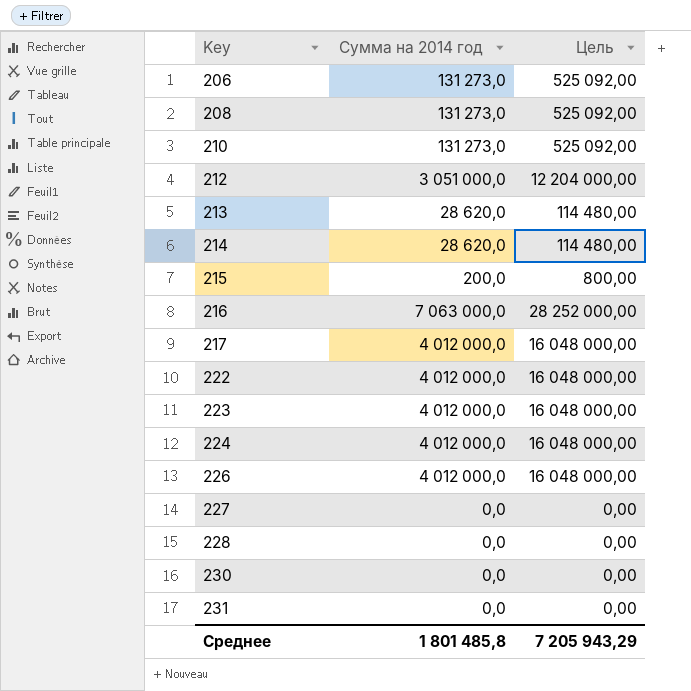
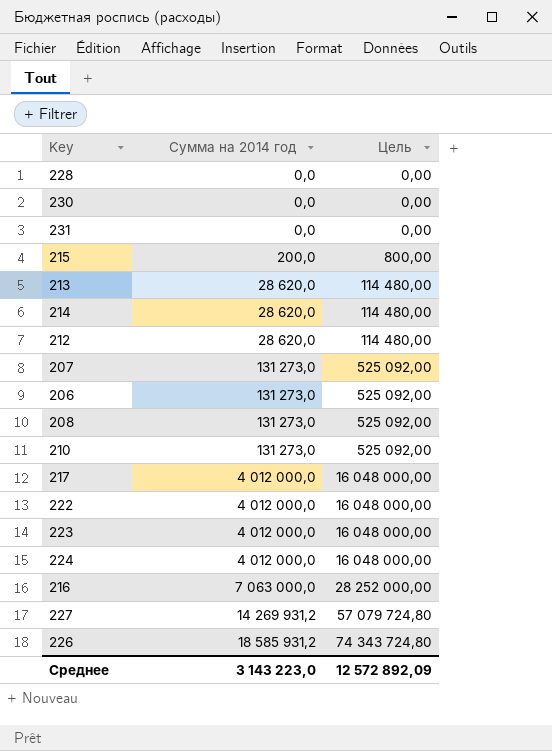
row order: Key ascending -> Сумма на 2014 год ascending
212 | Сумма на 2014 год: 3 051 000,0 -> 28 620,0
212 | Цель: 12 204 000,00 -> 114 480,00
row 207: none -> 131 273,0 | 525 092,00
227 | Сумма на 2014 год: 0,0 -> 14 269 931,2
227 | Цель: 0,00 -> 57 079 724,80
226 | Сумма на 2014 год: 4 012 000,0 -> 18 585 931,2
226 | Цель: 16 048 000,00 -> 74 343 724,80
Среднее | Сумма на 2014 год: 1 801 485,8 -> 3 143 223,0
Среднее | Цель: 7 205 943,29 -> 12 572 892,09

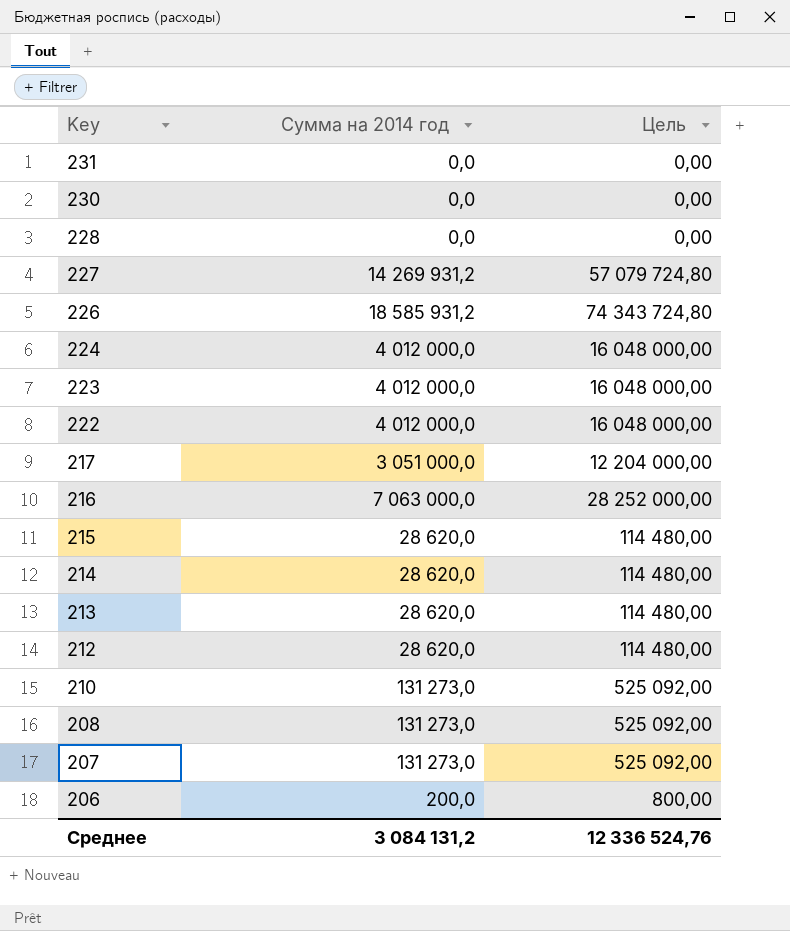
row order: Сумма на 2014 год ascending -> Key descending
217 | Сумма на 2014 год: 4 012 000,0 -> 3 051 000,0
217 | Цель: 16 048 000,00 -> 12 204 000,00
215 | Сумма на 2014 год: 200,0 -> 28 620,0
215 | Цель: 800,00 -> 114 480,00
206 | Сумма на 2014 год: 131 273,0 -> 200,0
206 | Цель: 525 092,00 -> 800,00
Среднее | Сумма на 2014 год: 3 143 223,0 -> 3 084 131,2
Среднее | Цель: 12 572 892,09 -> 12 336 524,76

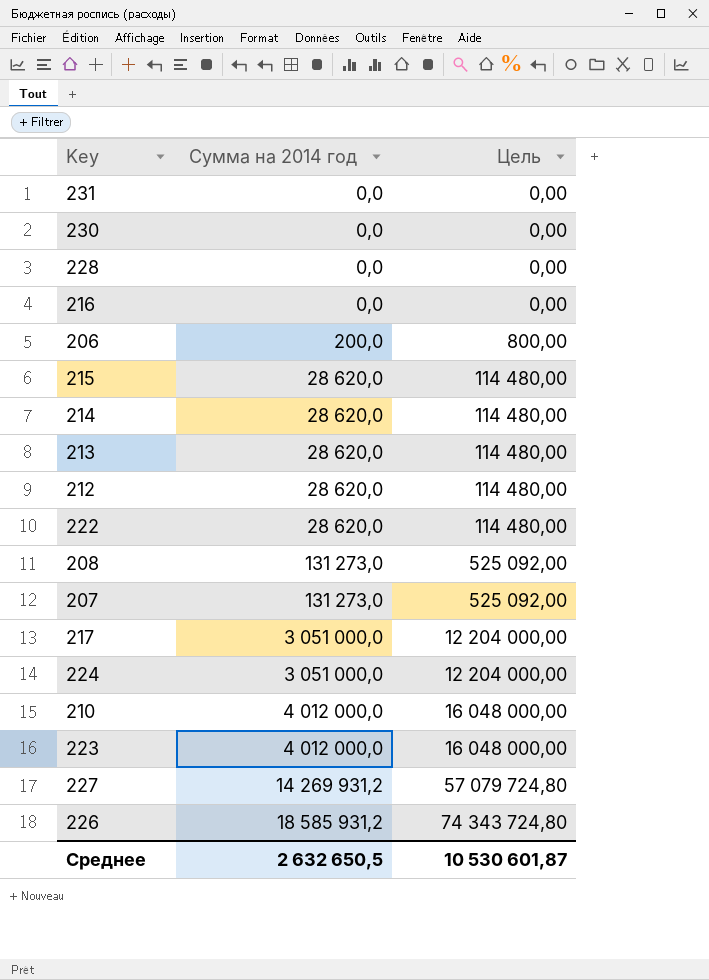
row order: Key descending -> Сумма на 2014 год ascending
216 | Сумма на 2014 год: 7 063 000,0 -> 0,0
216 | Цель: 28 252 000,00 -> 0,00
222 | Сумма на 2014 год: 4 012 000,0 -> 28 620,0
222 | Цель: 16 048 000,00 -> 114 480,00
224 | Сумма на 2014 год: 4 012 000,0 -> 3 051 000,0
224 | Цель: 16 048 000,00 -> 12 204 000,00
210 | Сумма на 2014 год: 131 273,0 -> 4 012 000,0
210 | Цель: 525 092,00 -> 16 048 000,00
Среднее | Сумма на 2014 год: 3 084 131,2 -> 2 632 650,5
Среднее | Цель: 12 336 524,76 -> 10 530 601,87

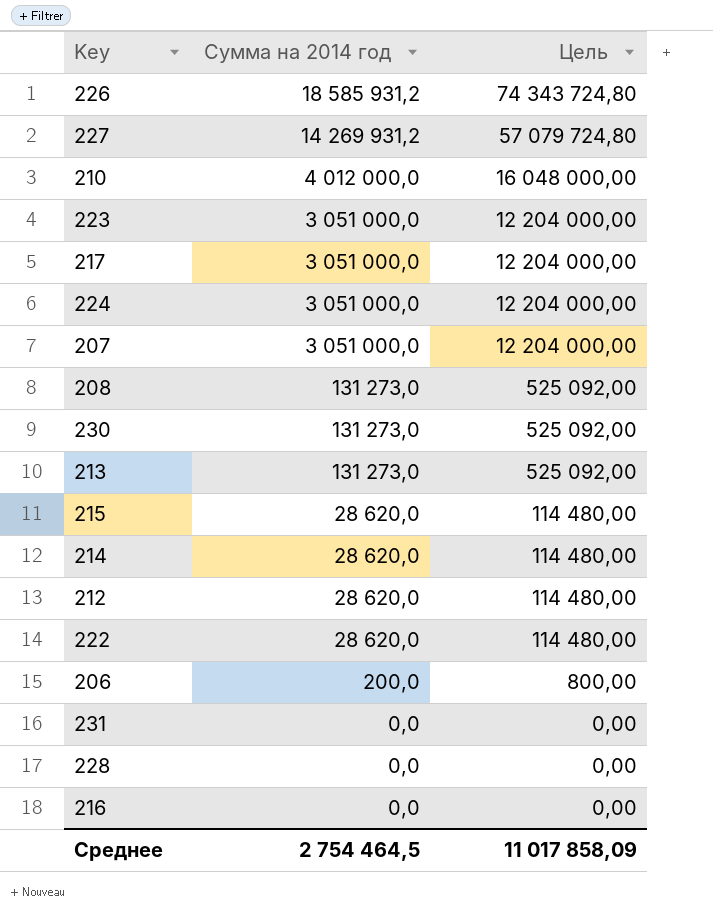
row order: Сумма на 2014 год ascending -> Сумма на 2014 год descending
223 | Сумма на 2014 год: 4 012 000,0 -> 3 051 000,0
223 | Цель: 16 048 000,00 -> 12 204 000,00
207 | Сумма на 2014 год: 131 273,0 -> 3 051 000,0
207 | Цель: 525 092,00 -> 12 204 000,00
230 | Сумма на 2014 год: 0,0 -> 131 273,0
230 | Цель: 0,00 -> 525 092,00
213 | Сумма на 2014 год: 28 620,0 -> 131 273,0
213 | Цель: 114 480,00 -> 525 092,00
Среднее | Сумма на 2014 год: 2 632 650,5 -> 2 754 464,5
Среднее | Цель: 10 530 601,87 -> 11 017 858,09

